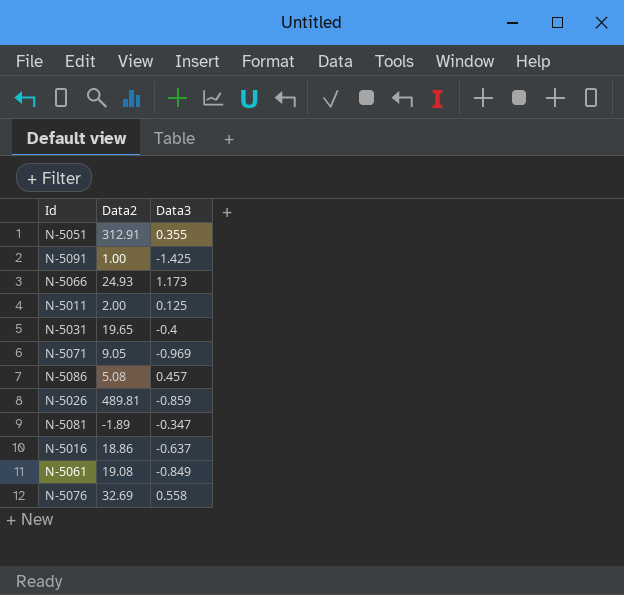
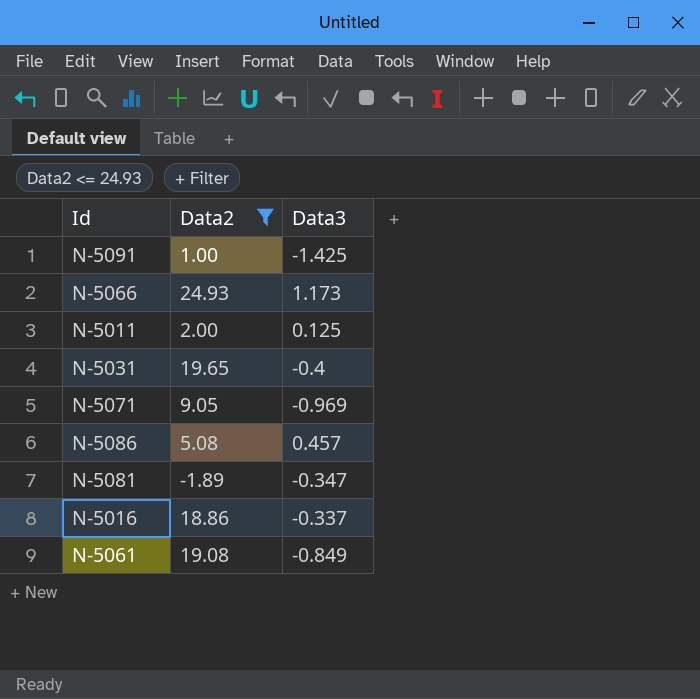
filter: none -> Data2 <= 24.93
N-5016 | Data3: -0.637 -> -0.337

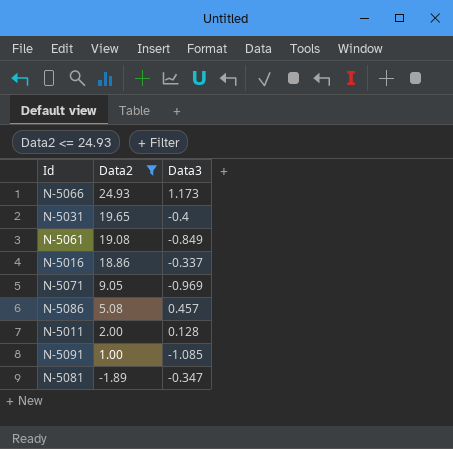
row order: none -> Data2 descending
N-5011 | Data3: 0.125 -> 0.128
N-5091 | Data3: -1.425 -> -1.085

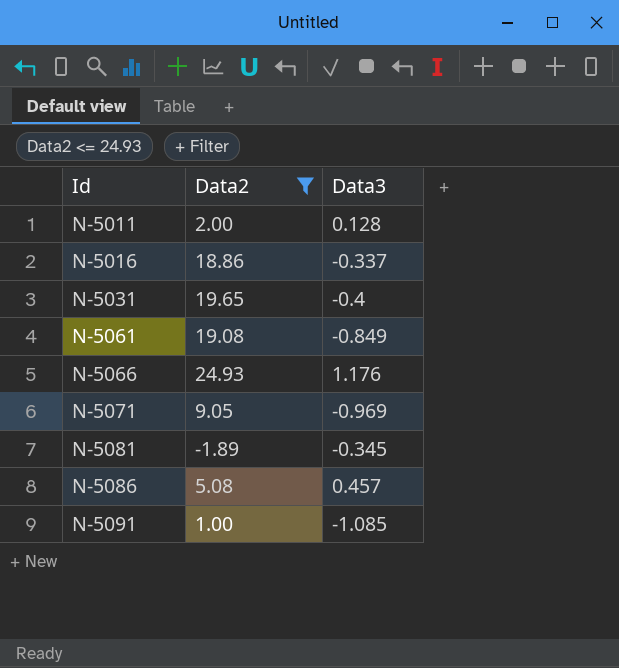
row order: Data2 descending -> Id ascending
N-5066 | Data3: 1.173 -> 1.176
N-5081 | Data3: -0.347 -> -0.345

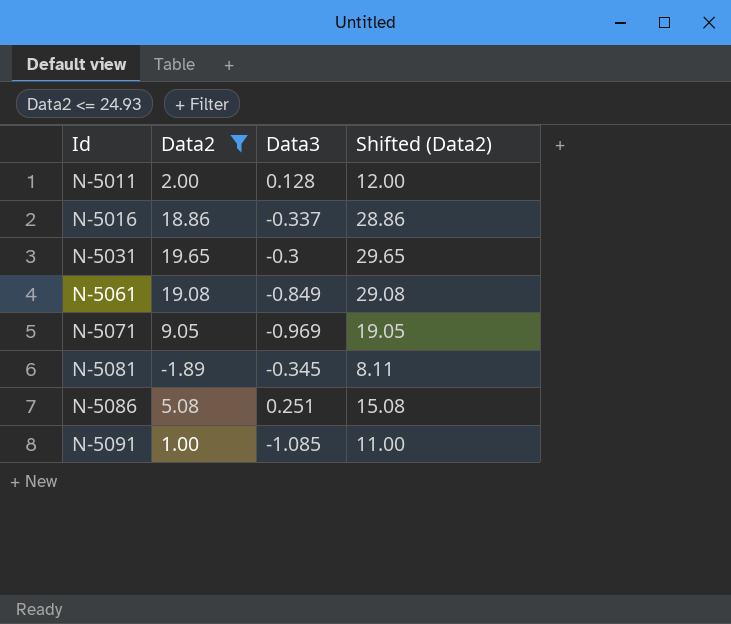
column Shifted (Data2) | formula: none -> [Data2] + 10
row N-5066: 24.93 | 1.176 -> none
N-5031 | Data3: -0.4 -> -0.3
N-5086 | Data3: 0.457 -> 0.251

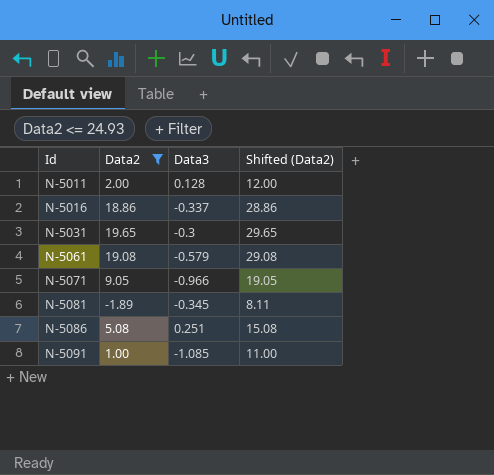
N-5061 | Data3: -0.849 -> -0.579
N-5071 | Data3: -0.969 -> -0.966

